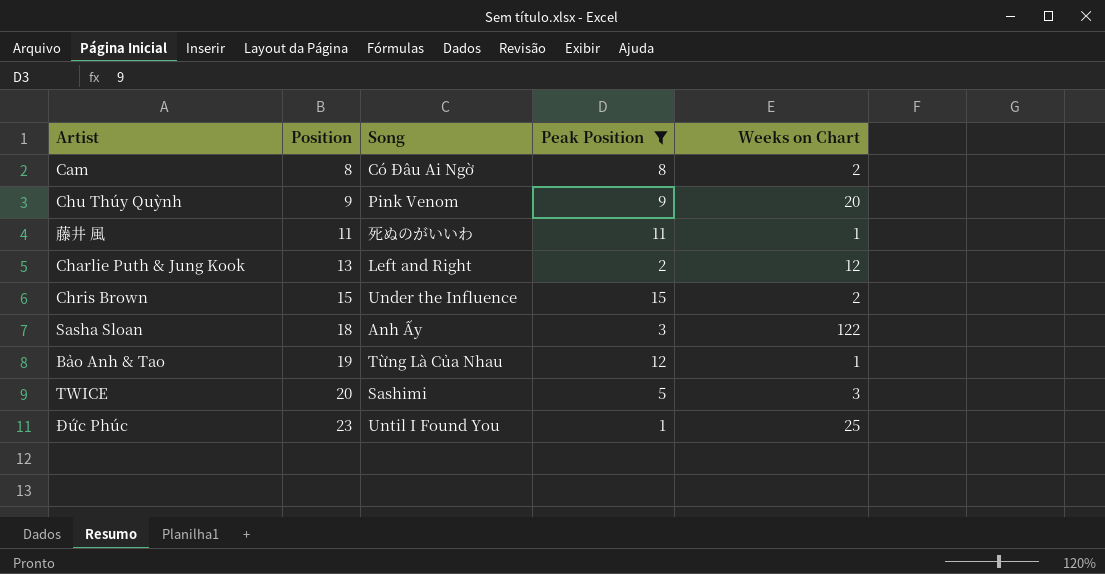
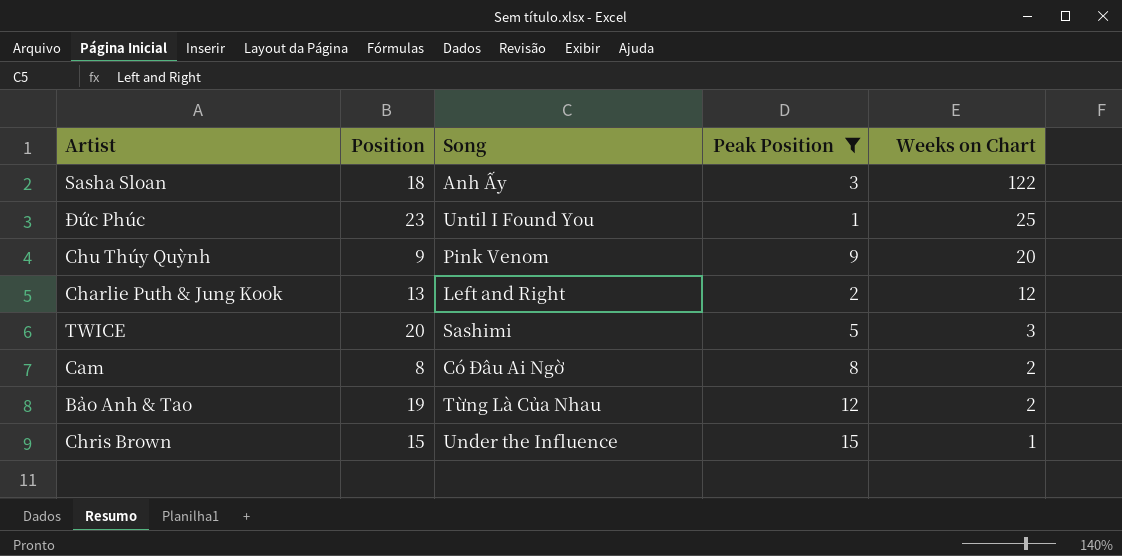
row order: Position ascending -> Weeks on Chart descending
row 藤井 風: 11 | 死ぬのがいいわ | 11 | 1 -> none
Bảo Anh & Tao | Weeks on Chart: 1 -> 2
Chris Brown | Weeks on Chart: 2 -> 1

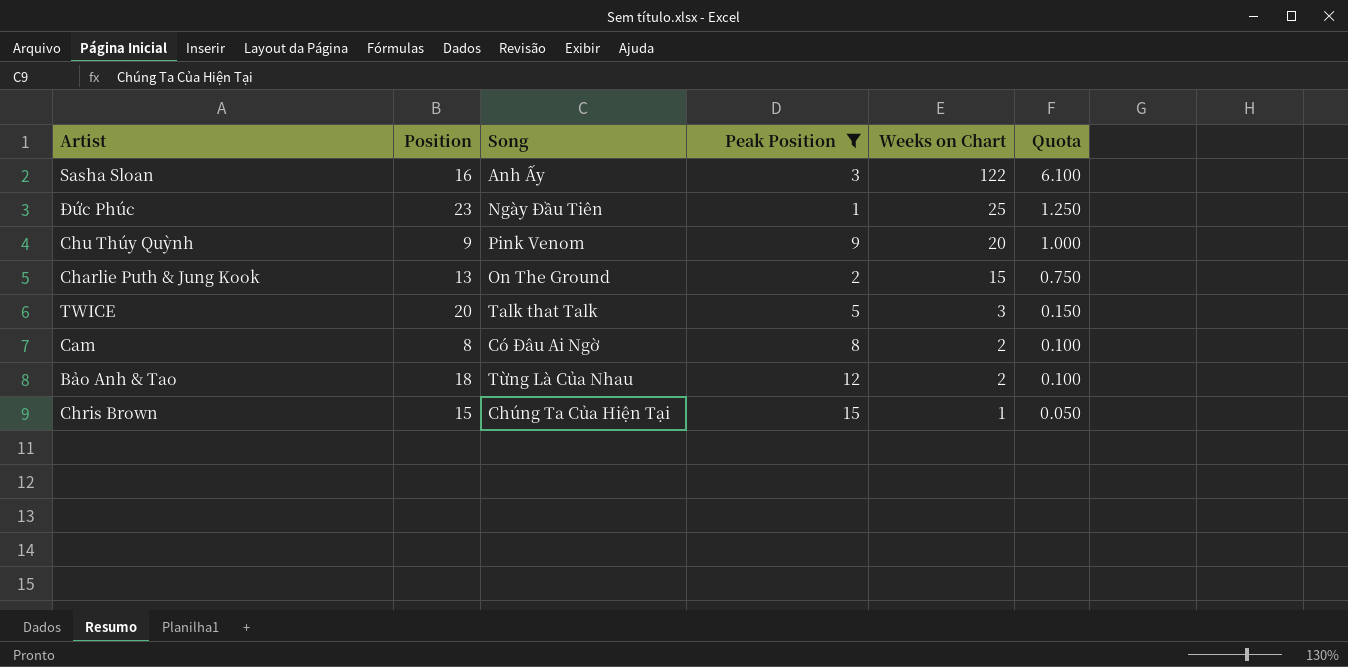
column Quota | formula: none -> [Weeks on Chart] * 0.05
Sasha Sloan | Position: 18 -> 16
Đức Phúc | Song: Until I Found You -> Ngày Đầu Tiên
Charlie Puth & Jung Kook | Song: Left and Right -> On The Ground
Charlie Puth & Jung Kook | Weeks on Chart: 12 -> 15
TWICE | Song: Sashimi -> Talk that Talk
Bảo Anh & Tao | Position: 19 -> 18
Chris Brown | Song: Under the Influence -> Chúng Ta Của Hiện Tại

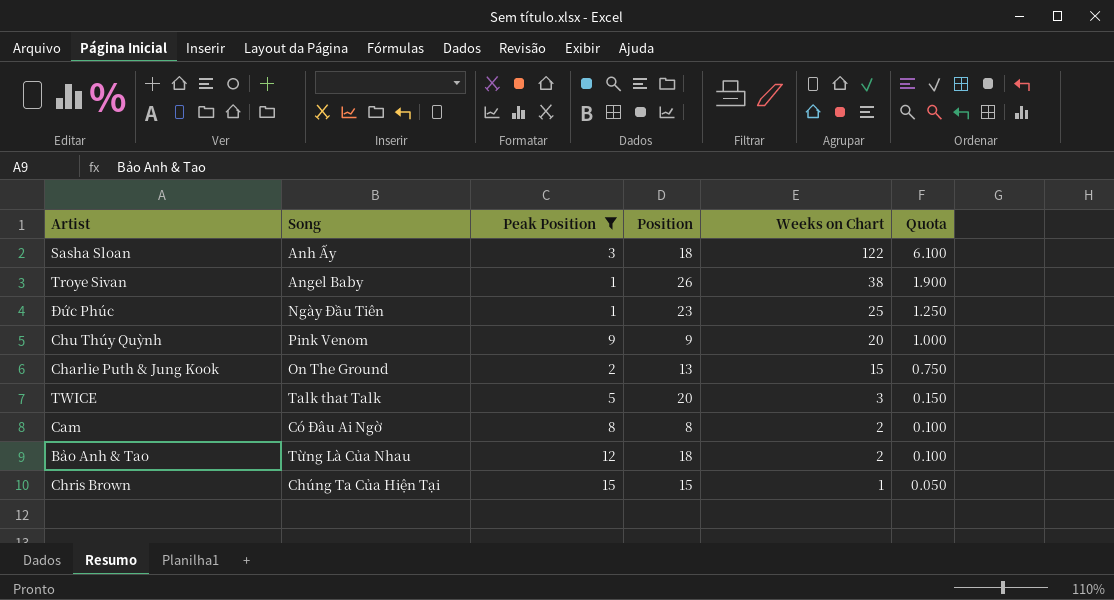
column Position | position: 2 -> 4
Sasha Sloan | Position: 16 -> 18
row Troye Sivan: none -> Angel Baby | 1 | 26 | 38 | 1.900

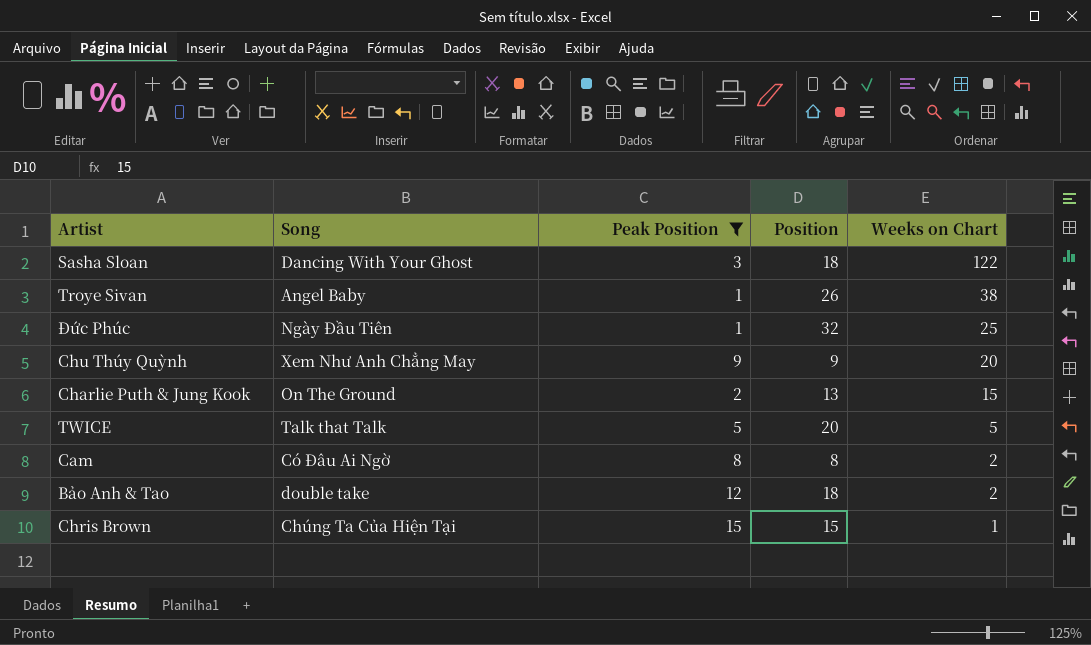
column Quota | formula: [Weeks on Chart] * 0.05 -> none
Sasha Sloan | Song: Anh Ấy -> Dancing With Your Ghost
Đức Phúc | Position: 23 -> 32
Chu Thúy Quỳnh | Song: Pink Venom -> Xem Như Anh Chẳng May
TWICE | Weeks on Chart: 3 -> 5
Bảo Anh & Tao | Song: Từng Là Của Nhau -> double take

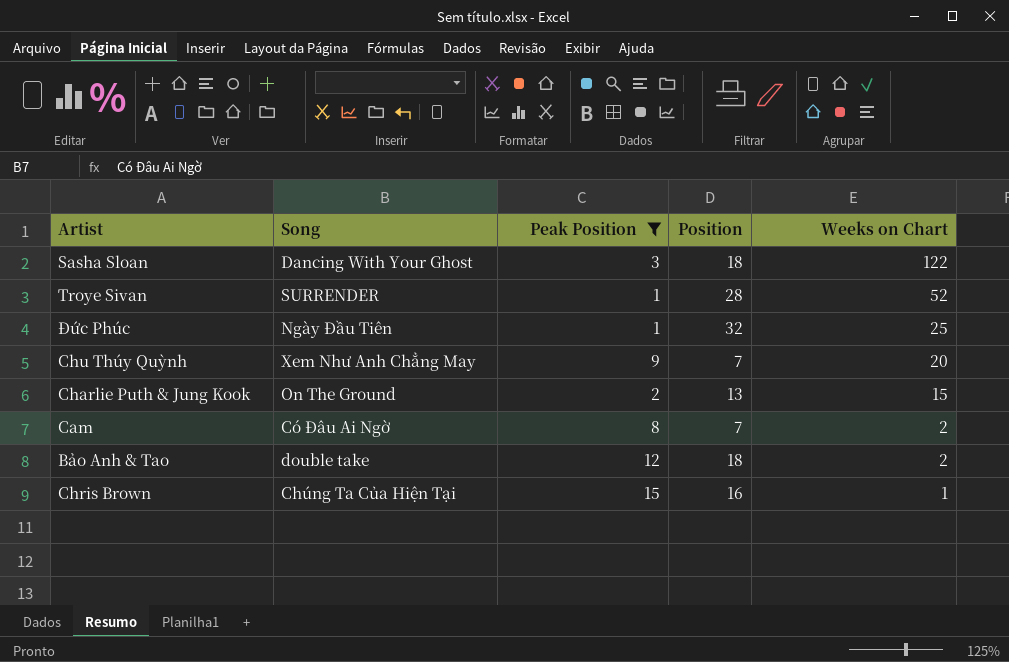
row TWICE: Talk that Talk | 5 | 20 | 5 -> none
Troye Sivan | Song: Angel Baby -> SURRENDER
Troye Sivan | Position: 26 -> 28
Troye Sivan | Weeks on Chart: 38 -> 52
Chu Thúy Quỳnh | Position: 9 -> 7
Cam | Position: 8 -> 7
Chris Brown | Position: 15 -> 16

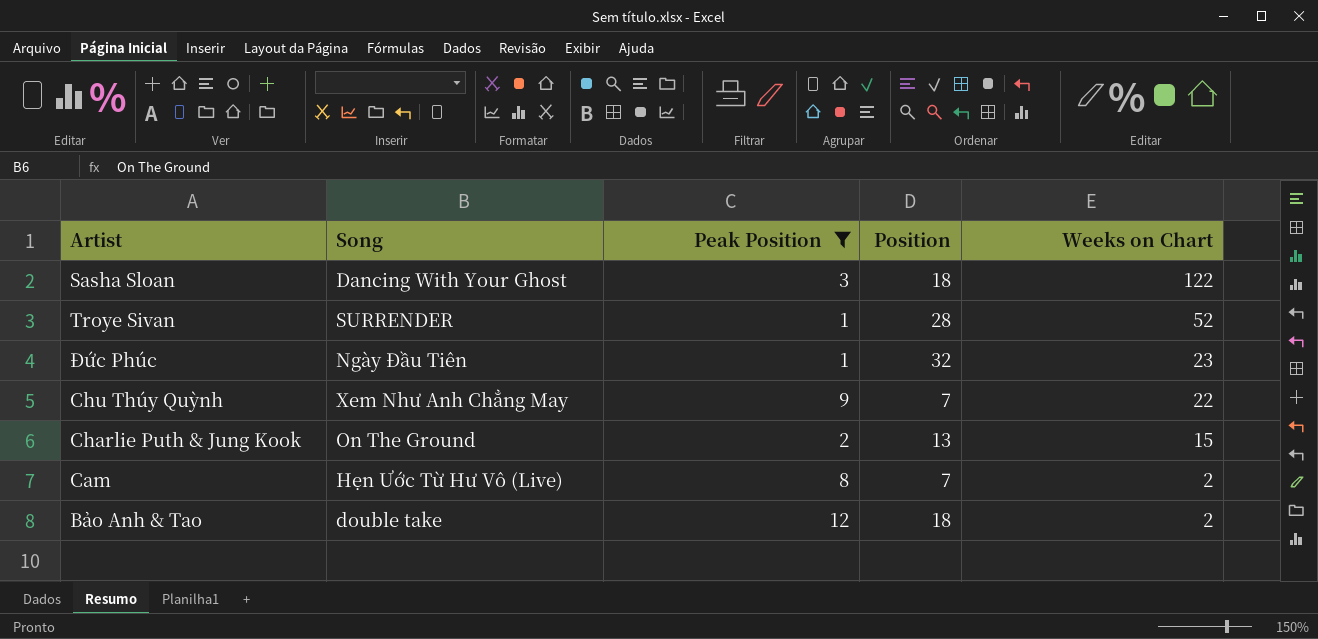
row Chris Brown: Chúng Ta Của Hiện Tại | 15 | 16 | 1 -> none
Đức Phúc | Weeks on Chart: 25 -> 23
Chu Thúy Quỳnh | Weeks on Chart: 20 -> 22
Cam | Song: Có Đâu Ai Ngờ -> Hẹn Ước Từ Hư Vô (Live)

